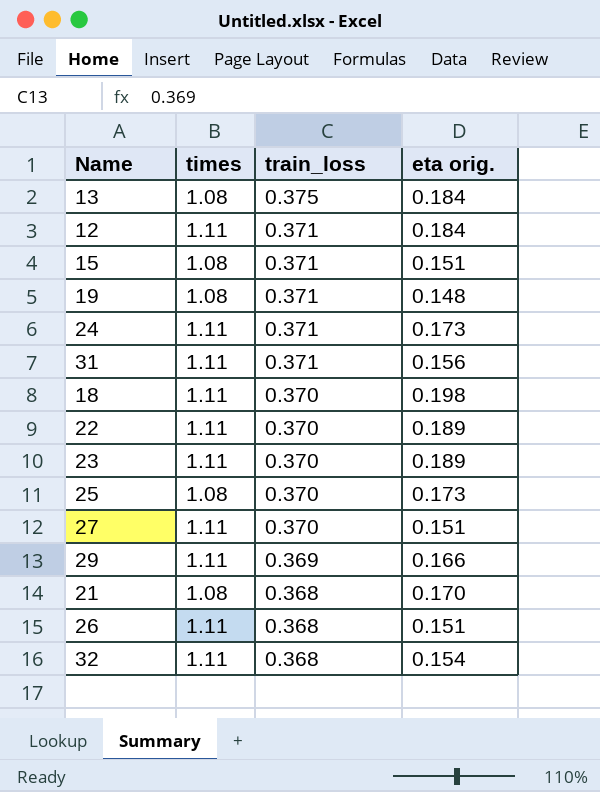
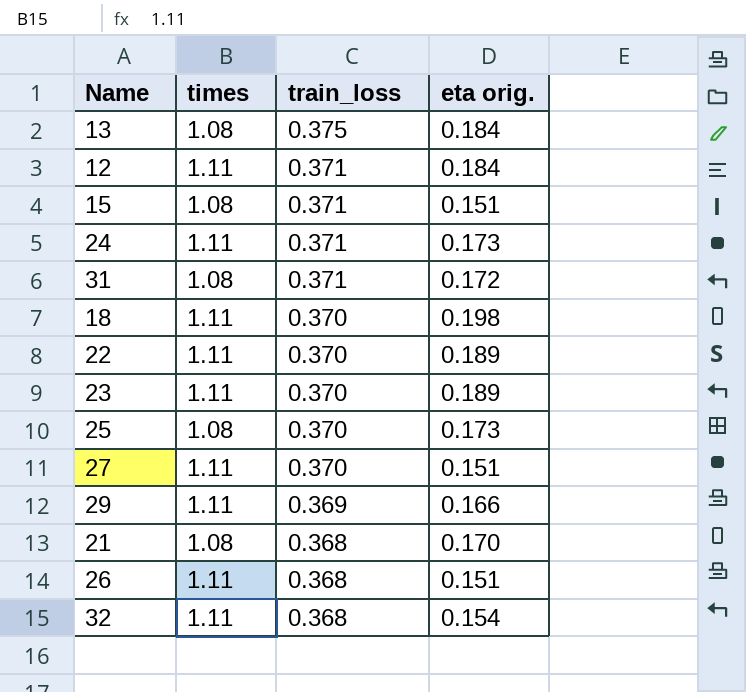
row 19: 1.08 | 0.371 | 0.148 -> none
31 | times: 1.11 -> 1.08
31 | eta orig.: 0.156 -> 0.172

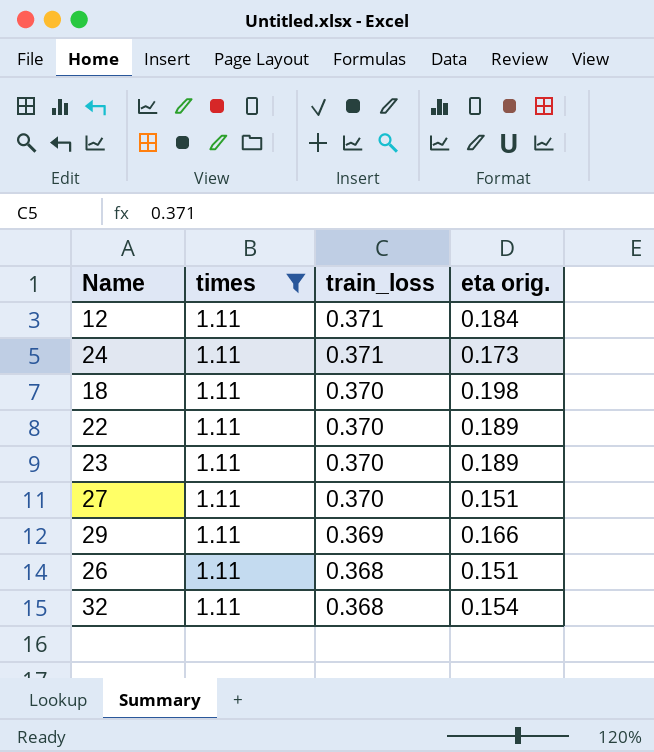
filter: none -> times = 1.11

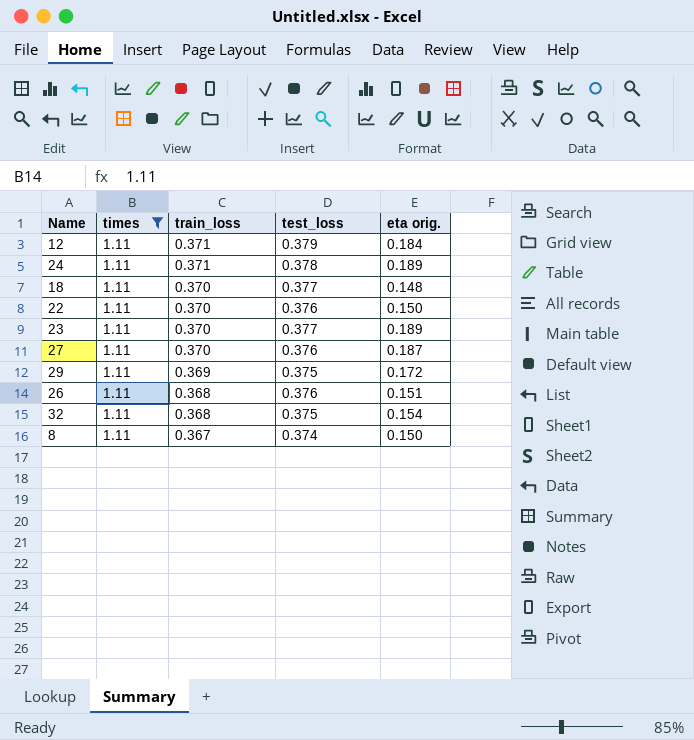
column test_loss | position: none -> 4
24 | eta orig.: 0.173 -> 0.189
18 | eta orig.: 0.198 -> 0.148
22 | eta orig.: 0.189 -> 0.150
27 | eta orig.: 0.151 -> 0.187
29 | eta orig.: 0.166 -> 0.172
row 8: none -> 1.11 | 0.367 | 0.374 | 0.150

